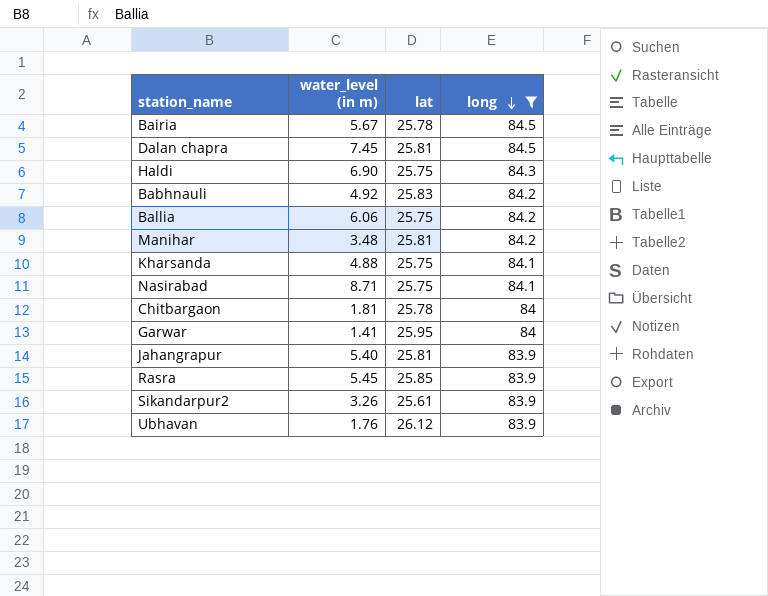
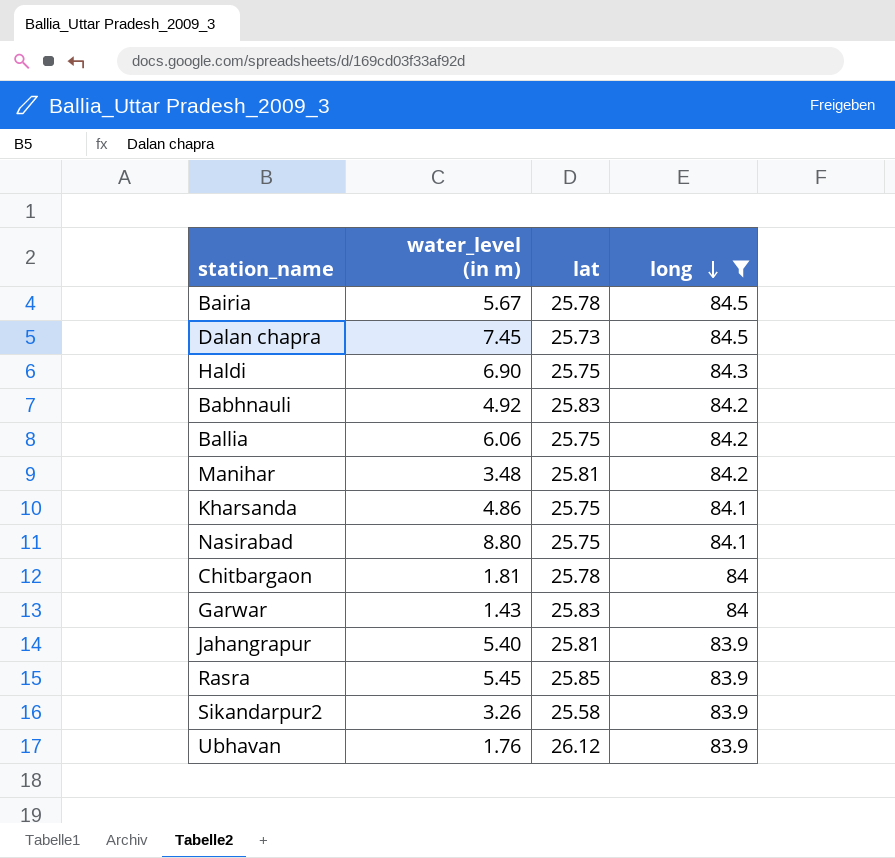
Dalan chapra | lat: 25.81 -> 25.73
Kharsanda | water_level (in m): 4.88 -> 4.86
Nasirabad | water_level (in m): 8.71 -> 8.80
Garwar | water_level (in m): 1.41 -> 1.43
Garwar | lat: 25.95 -> 25.83
Sikandarpur2 | lat: 25.61 -> 25.58

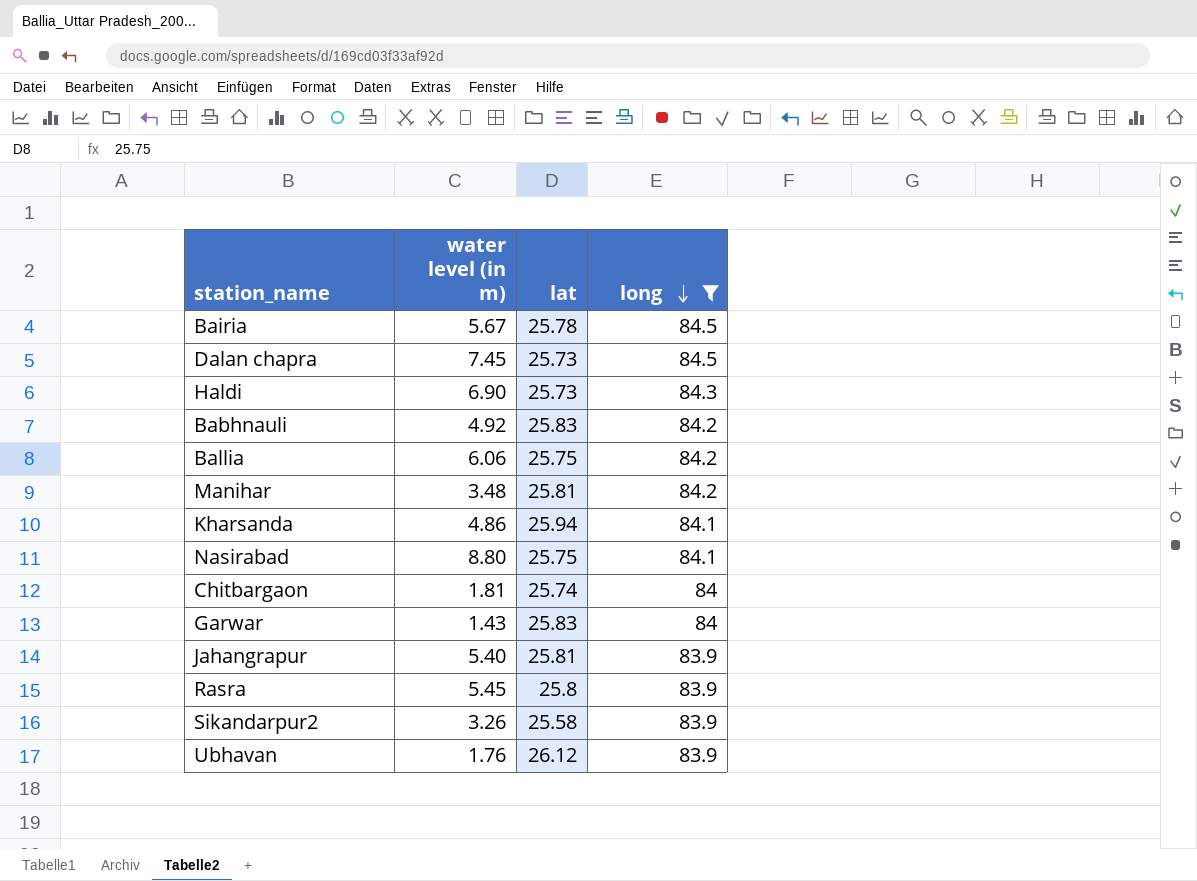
column name: water_level (in m) -> water level (in m)
Haldi | lat: 25.75 -> 25.73
Kharsanda | lat: 25.75 -> 25.94
Chitbargaon | lat: 25.78 -> 25.74
Rasra | lat: 25.85 -> 25.8

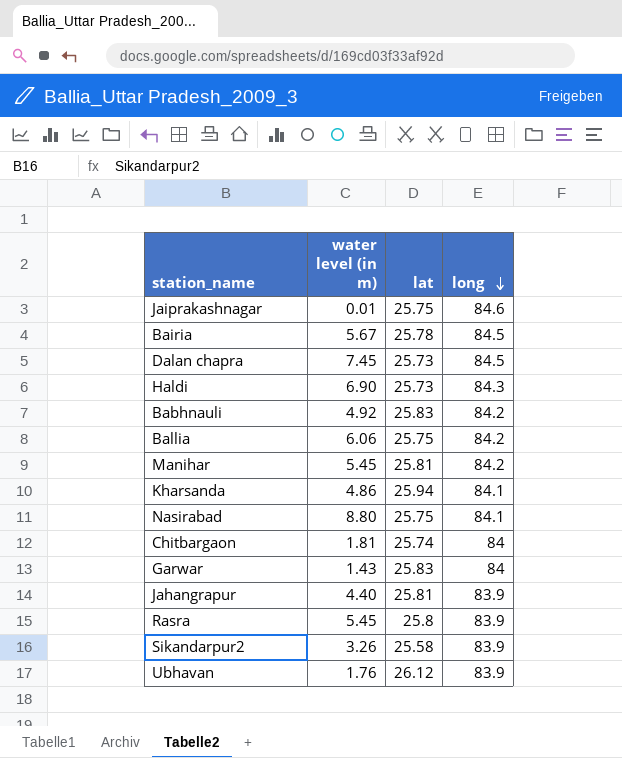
filter: long != 84.6 -> none
Manihar | water level (in m): 3.48 -> 5.45
Jahangrapur | water level (in m): 5.40 -> 4.40

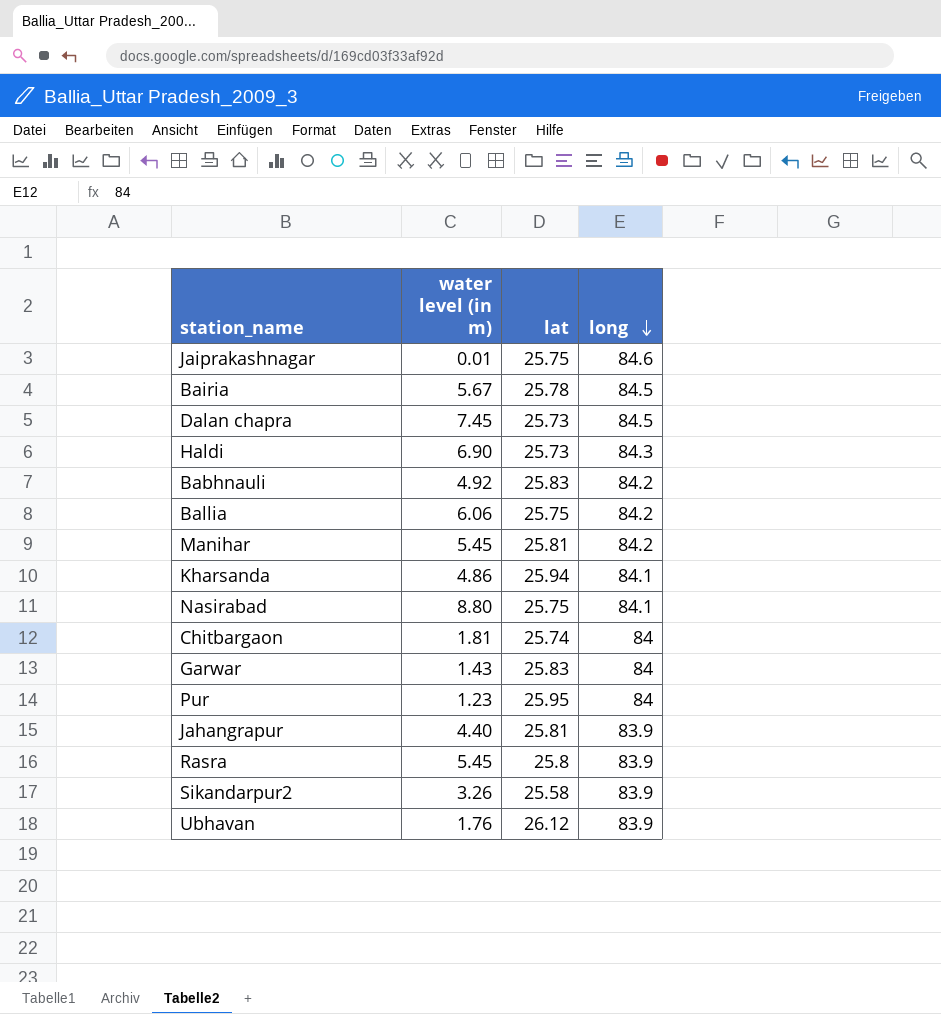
row Pur: none -> 1.23 | 25.95 | 84

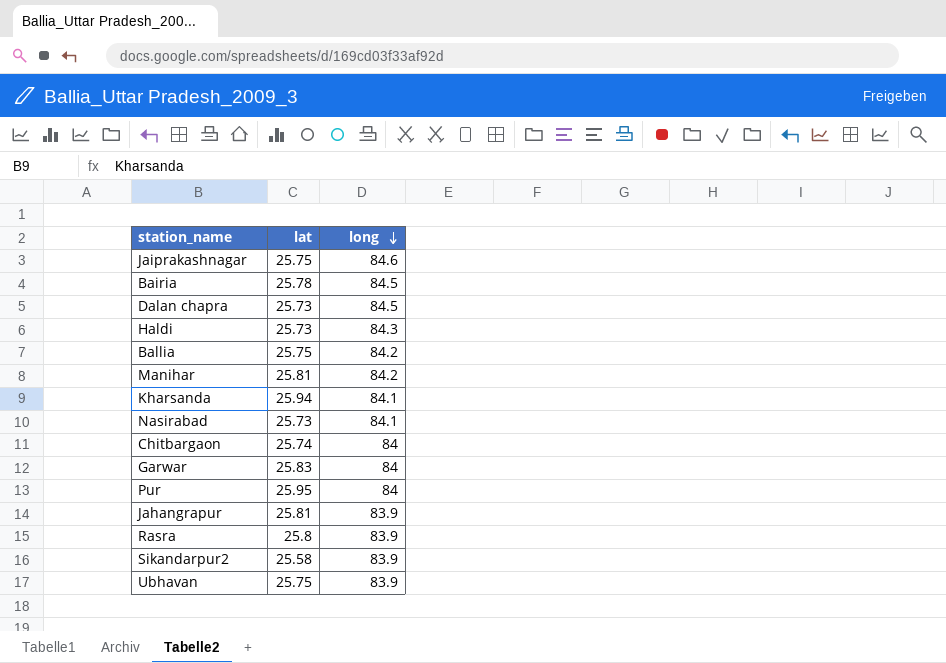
column water level (in m) | position: 2 -> none
row Babhnauli: 4.92 | 25.83 | 84.2 -> none
Nasirabad | lat: 25.75 -> 25.73
Ubhavan | lat: 26.12 -> 25.75

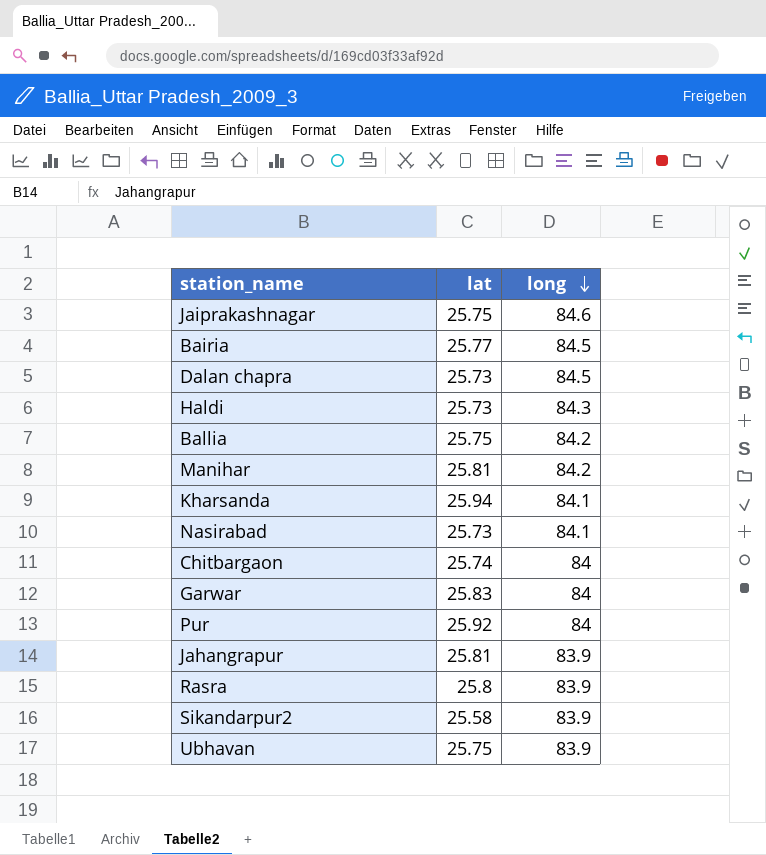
Bairia | lat: 25.78 -> 25.77
Pur | lat: 25.95 -> 25.92

